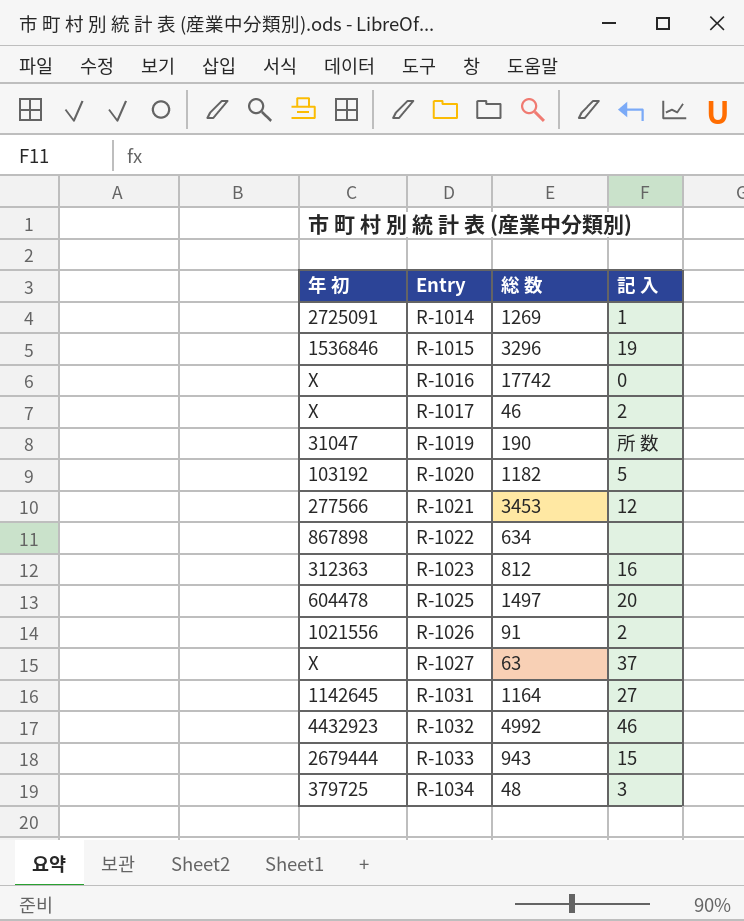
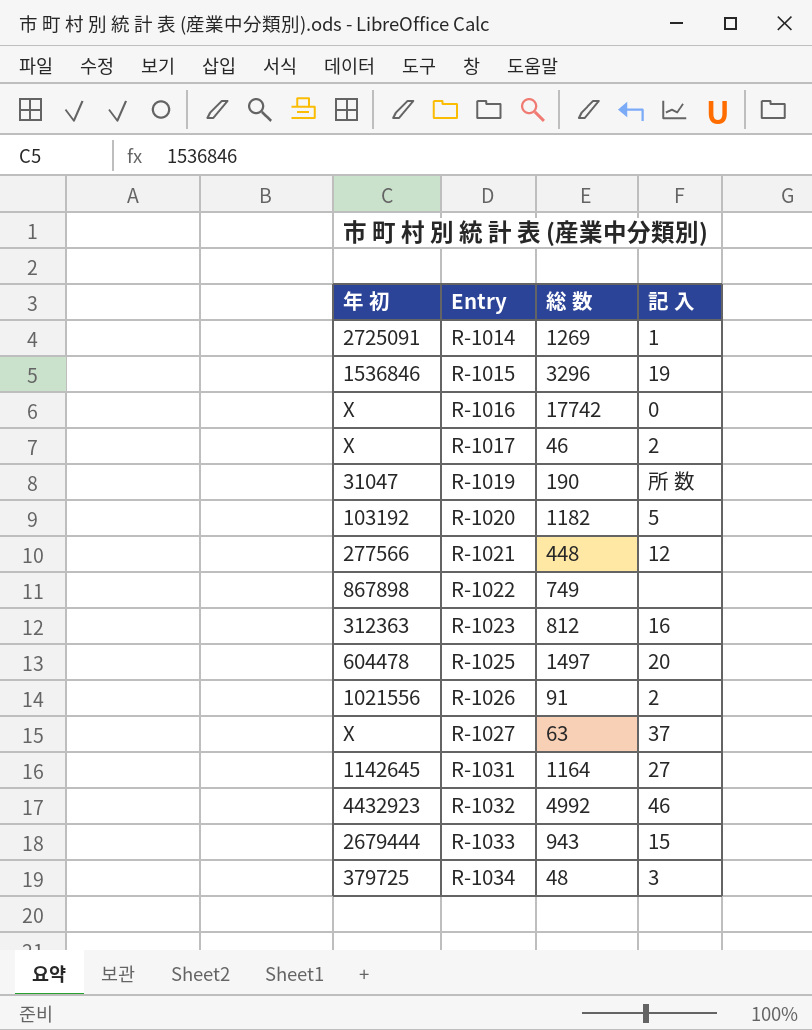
R-1021 | 総 数: 3453 -> 448
R-1022 | 総 数: 634 -> 749

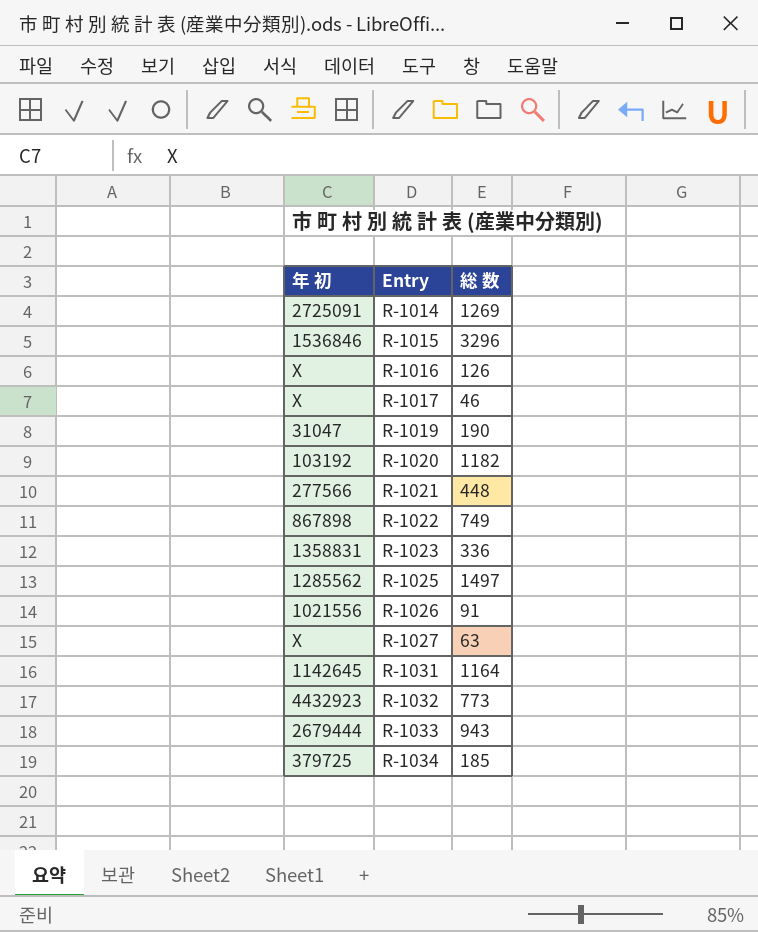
column 記 入 | position: 4 -> none
R-1016 | 総 数: 17742 -> 126
R-1023 | 年 初: 312363 -> 1358831
R-1023 | 総 数: 812 -> 336
R-1025 | 年 初: 604478 -> 1285562
R-1032 | 総 数: 4992 -> 773
R-1034 | 総 数: 48 -> 185

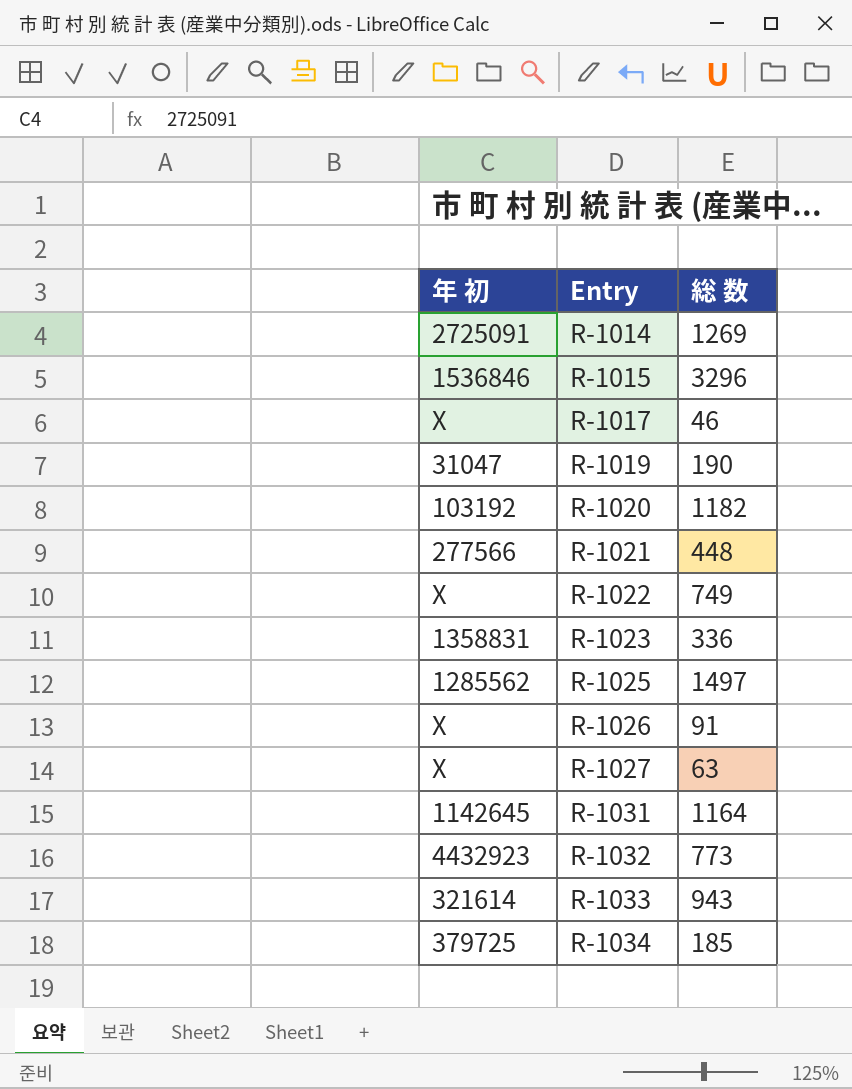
row R-1016: X | 126 -> none
R-1022 | 年 初: 867898 -> X
R-1026 | 年 初: 1021556 -> X
R-1033 | 年 初: 2679444 -> 321614

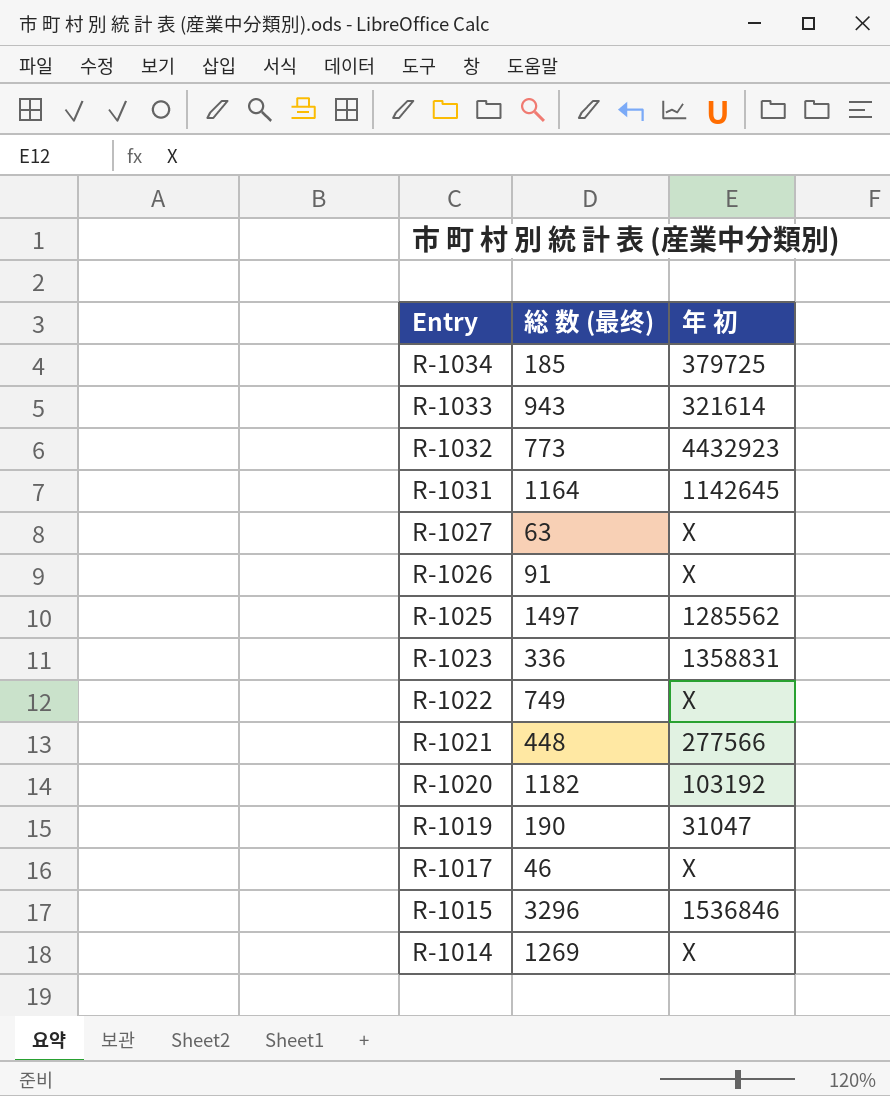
row order: Entry ascending -> Entry descending
column name: 総 数 -> 総 数 (最终)
column 年 初 | position: 1 -> 3
R-1014 | 年 初: 2725091 -> X

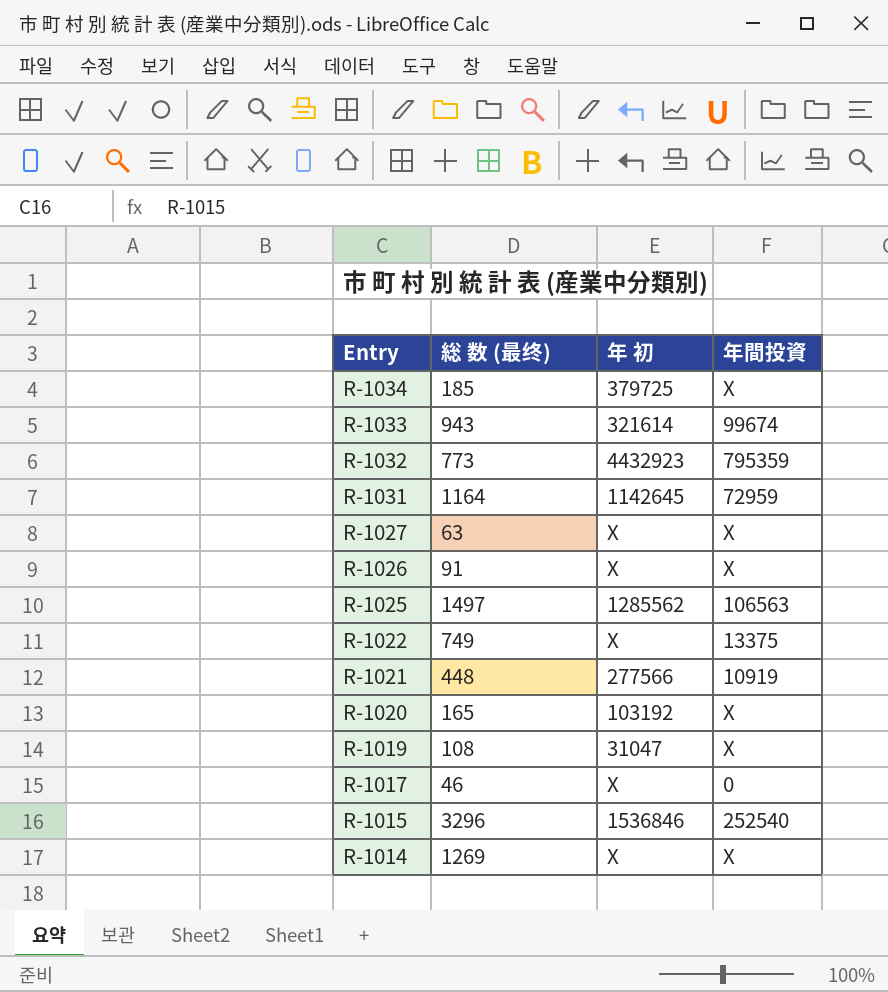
column 年間投資 | position: none -> 4
row R-1023: 336 | 1358831 -> none
R-1020 | 総 数 (最终): 1182 -> 165
R-1019 | 総 数 (最终): 190 -> 108

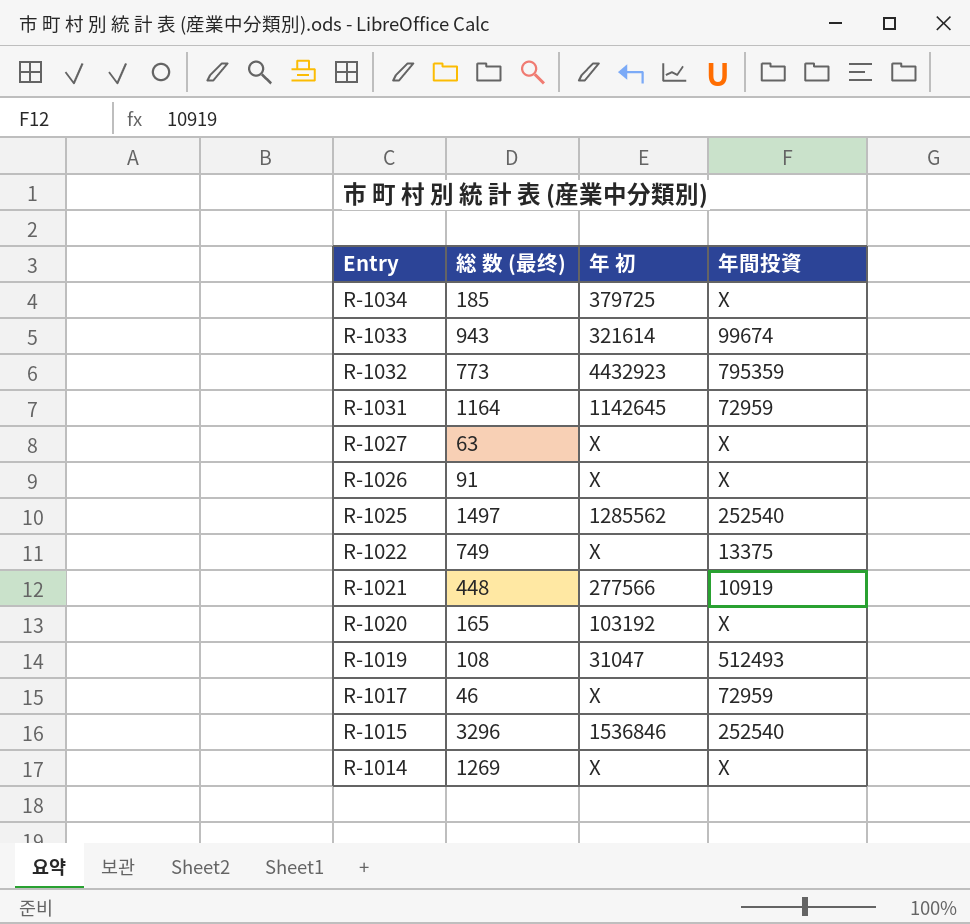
R-1025 | 年間投資: 106563 -> 252540
R-1019 | 年間投資: X -> 512493
R-1017 | 年間投資: 0 -> 72959

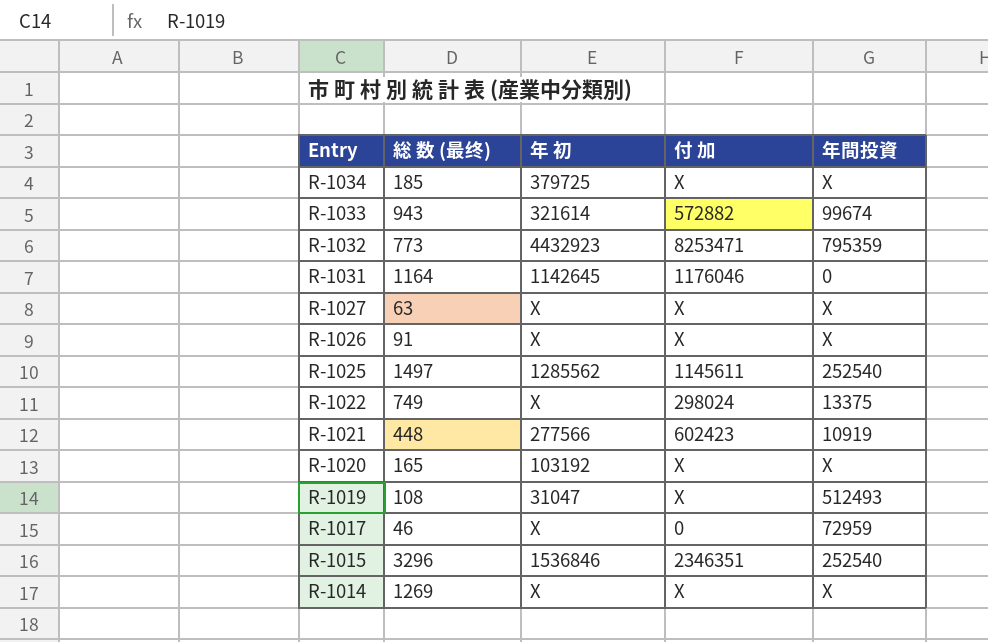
column 付 加 | position: none -> 4
R-1031 | 年間投資: 72959 -> 0

